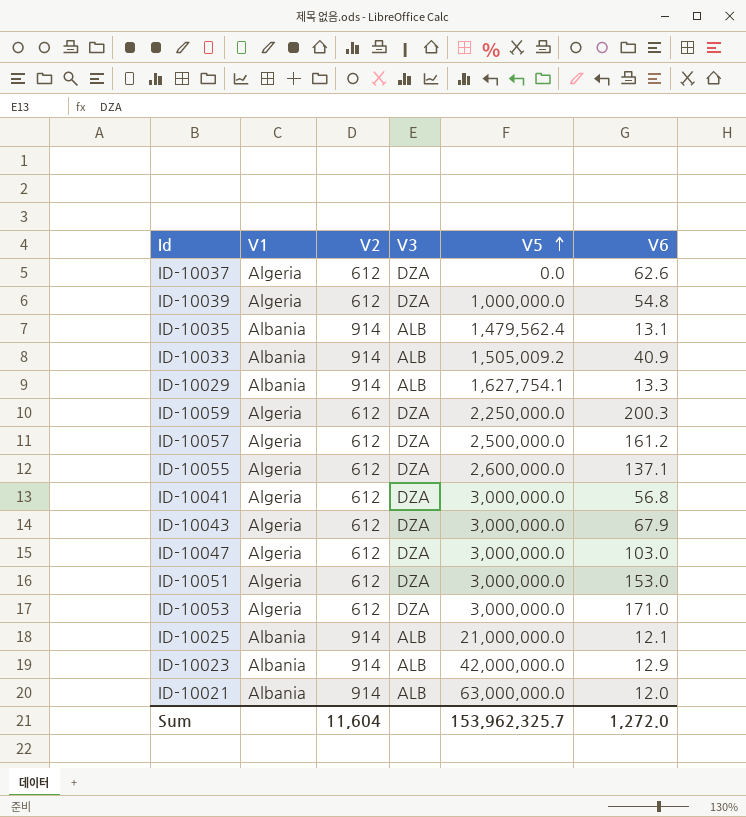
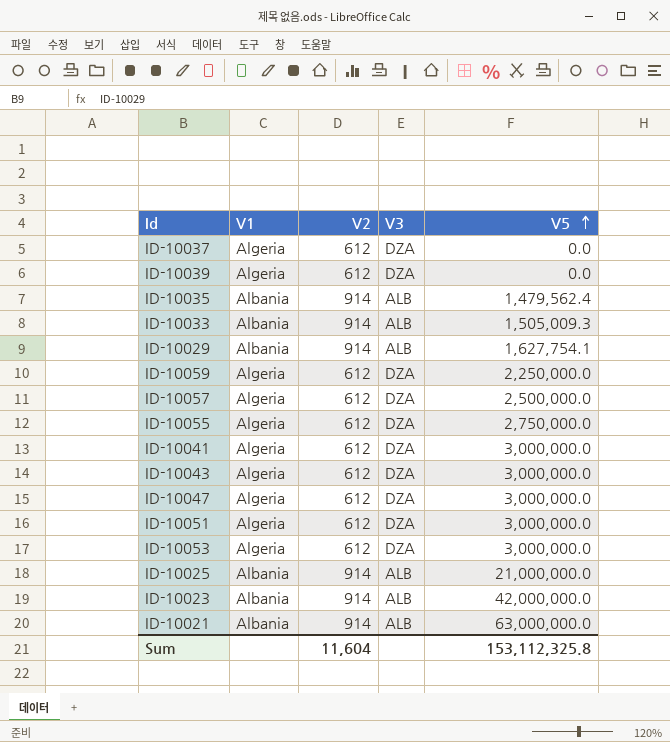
column V6 | position: 6 -> none
ID-10039 | V5: 1,000,000.0 -> 0.0
ID-10033 | V5: 1,505,009.2 -> 1,505,009.3
ID-10055 | V5: 2,600,000.0 -> 2,750,000.0
Sum | V5: 153,962,325.7 -> 153,112,325.8

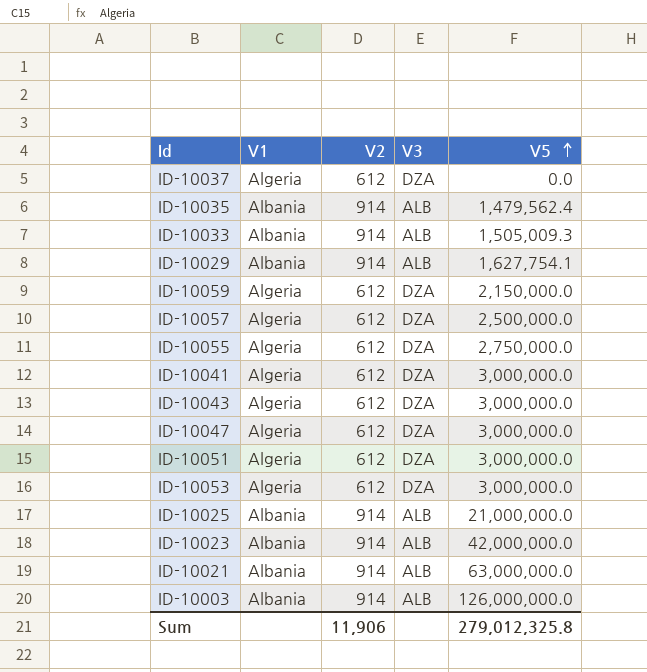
row ID-10039: Algeria | 612 | DZA | 0.0 -> none
ID-10059 | V5: 2,250,000.0 -> 2,150,000.0
row ID-10003: none -> Albania | 914 | ALB | 126,000,000.0
Sum | V2: 11,604 -> 11,906
Sum | V5: 153,112,325.8 -> 279,012,325.8

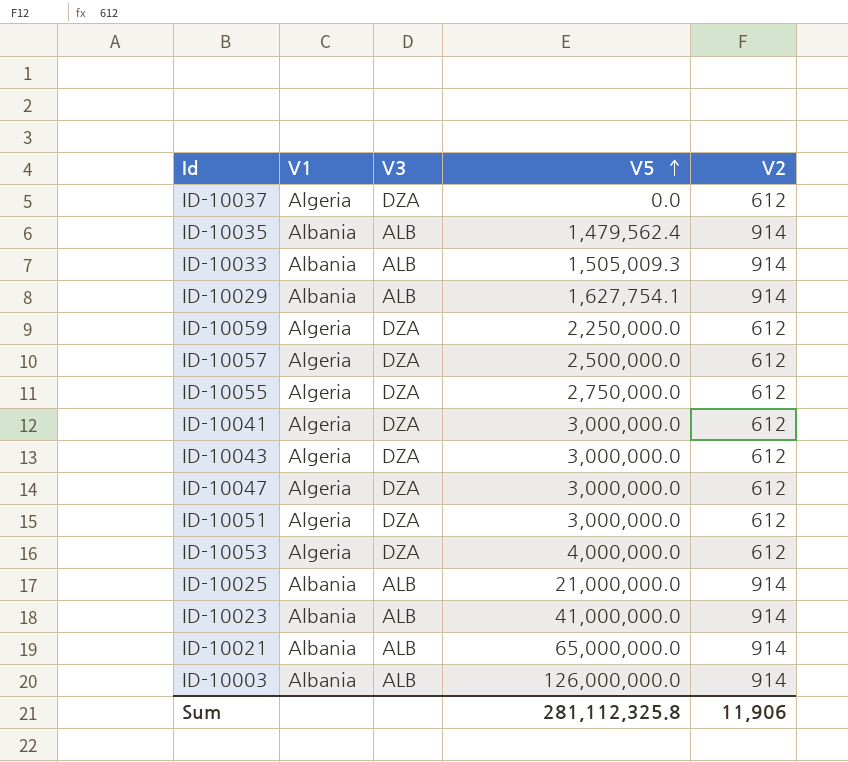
column V2 | position: 3 -> 5
ID-10059 | V5: 2,150,000.0 -> 2,250,000.0
ID-10053 | V5: 3,000,000.0 -> 4,000,000.0
ID-10023 | V5: 42,000,000.0 -> 41,000,000.0
ID-10021 | V5: 63,000,000.0 -> 65,000,000.0
Sum | V5: 279,012,325.8 -> 281,112,325.8

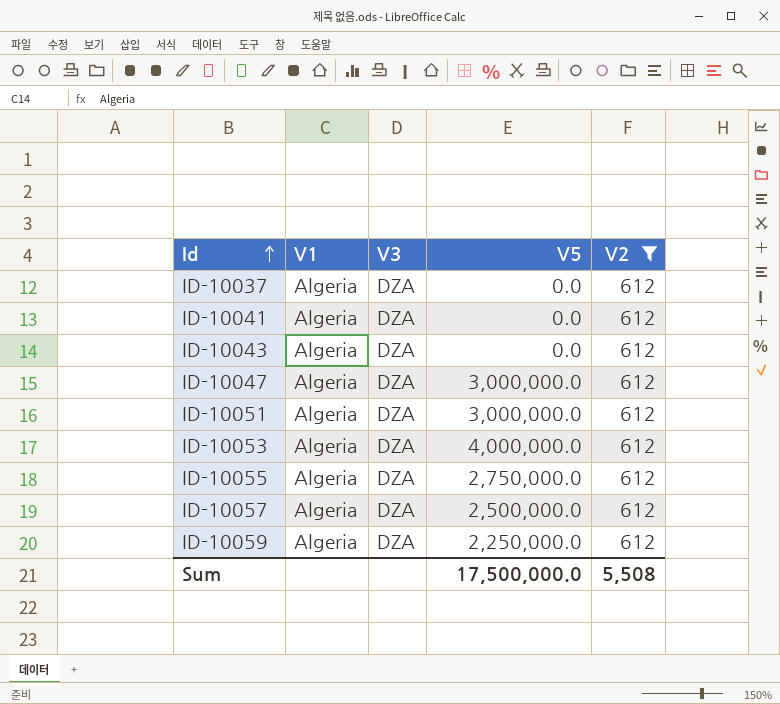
filter: none -> V2 = 612
row order: V5 ascending -> Id ascending
ID-10041 | V5: 3,000,000.0 -> 0.0
ID-10043 | V5: 3,000,000.0 -> 0.0
Sum | V5: 281,112,325.8 -> 17,500,000.0
Sum | V2: 11,906 -> 5,508

